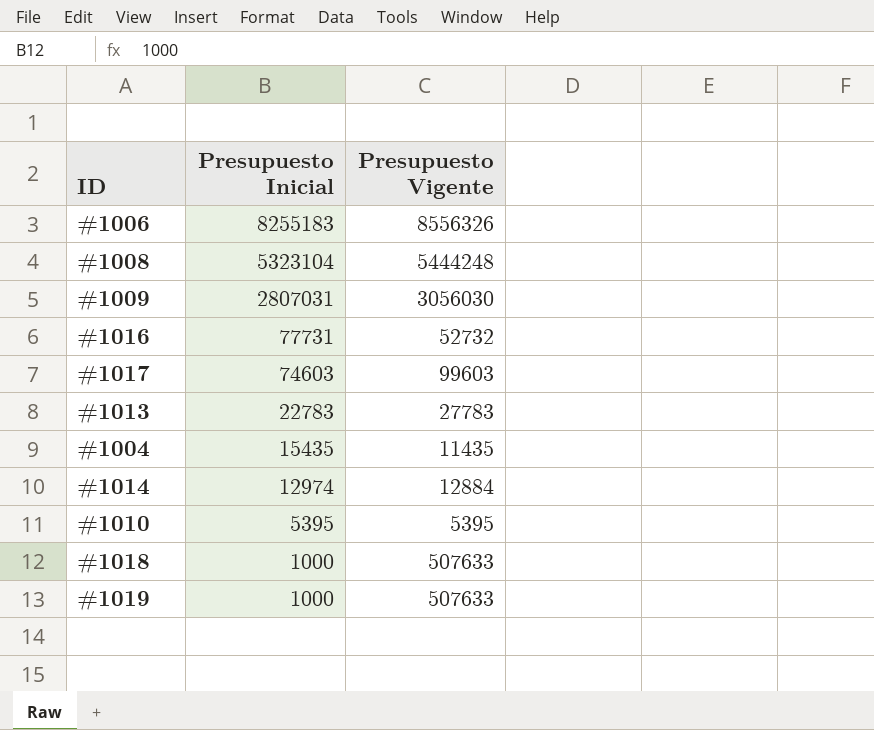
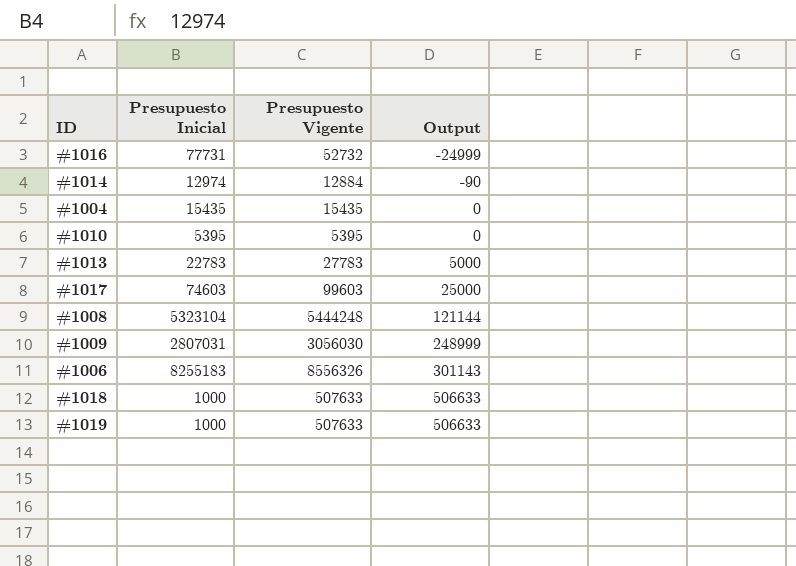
row order: Presupuesto Inicial descending -> Output ascending
column Output | formula: none -> [Presupuesto Vigente] - [Presupuesto Inicial]
#1004 | Presupuesto Vigente: 11435 -> 15435

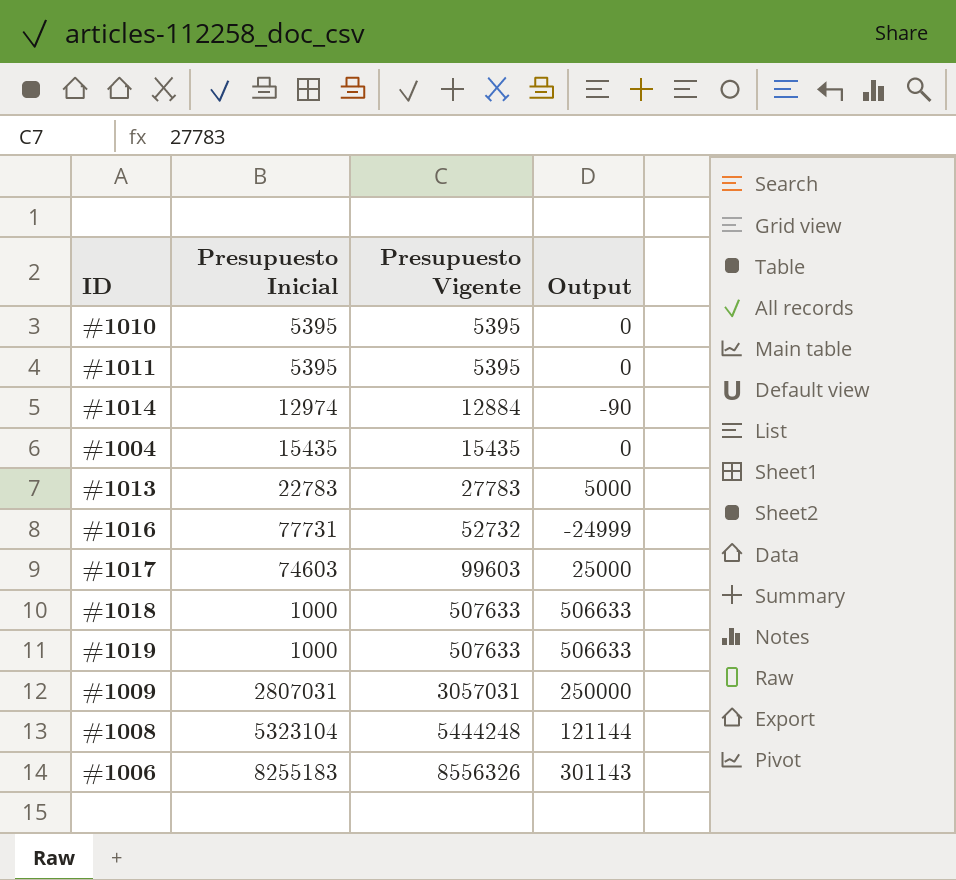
row order: Output ascending -> Presupuesto Vigente ascending
row #1011: none -> 5395 | 5395 | 0
#1009 | Presupuesto Vigente: 3056030 -> 3057031
#1009 | Output: 248999 -> 250000

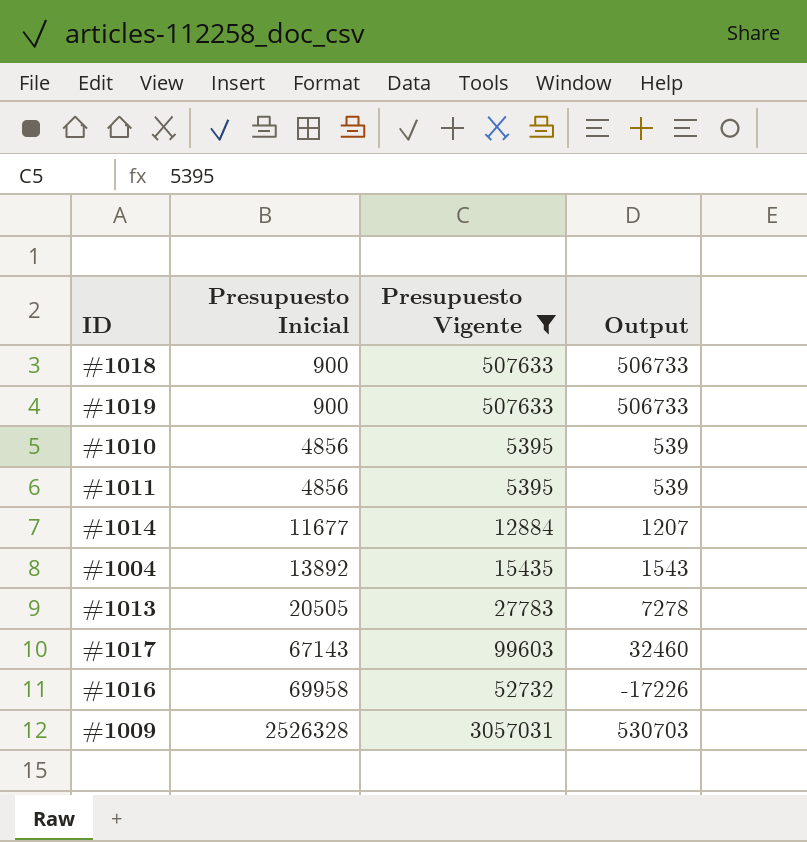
filter: none -> Presupuesto Vigente <= 3057031
row order: Presupuesto Vigente ascending -> Presupuesto Inicial ascending
#1018 | Presupuesto Inicial: 1000 -> 900
#1018 | Output: 506633 -> 506733
#1019 | Presupuesto Inicial: 1000 -> 900
#1019 | Output: 506633 -> 506733
#1010 | Presupuesto Inicial: 5395 -> 4856
#1010 | Output: 0 -> 539
#1011 | Presupuesto Inicial: 5395 -> 4856
#1011 | Output: 0 -> 539
#1014 | Presupuesto Inicial: 12974 -> 11677
#1014 | Output: -90 -> 1207
#1004 | Presupuesto Inicial: 15435 -> 13892
#1004 | Output: 0 -> 1543
#1013 | Presupuesto Inicial: 22783 -> 20505
#1013 | Output: 5000 -> 7278
#1017 | Presupuesto Inicial: 74603 -> 67143
#1017 | Output: 25000 -> 32460
#1016 | Presupuesto Inicial: 77731 -> 69958
#1016 | Output: -24999 -> -17226
#1009 | Presupuesto Inicial: 2807031 -> 2526328
#1009 | Output: 250000 -> 530703

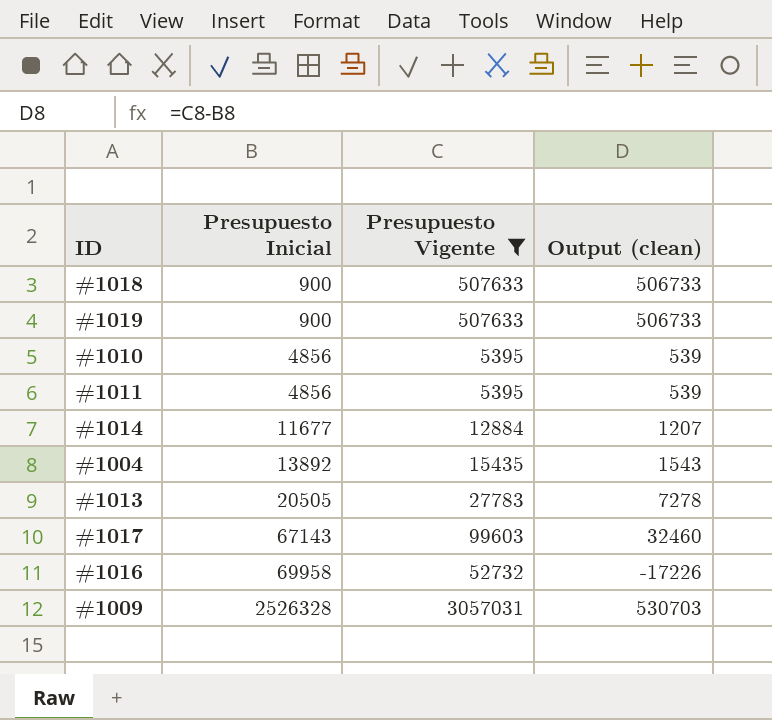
column name: Output -> Output (clean)

